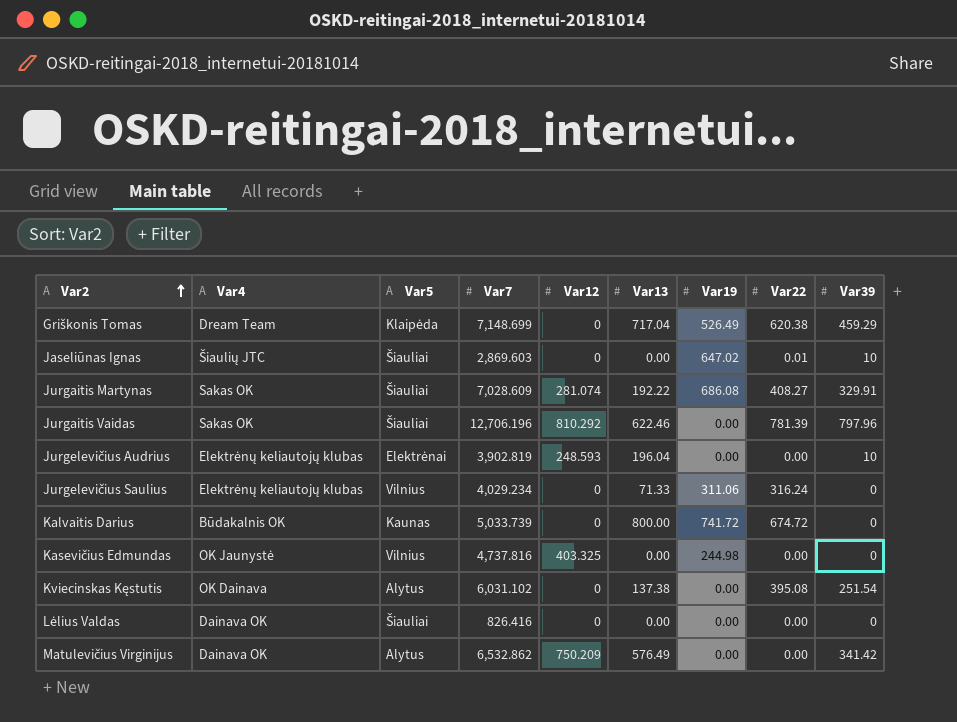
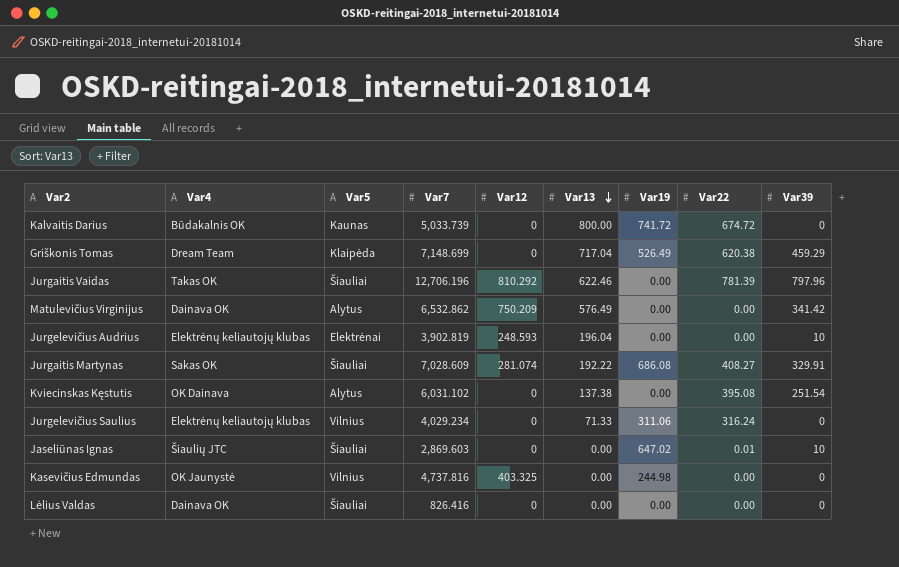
row order: Var2 ascending -> Var13 descending
Jurgaitis Vaidas | Var4: Sakas OK -> Takas OK

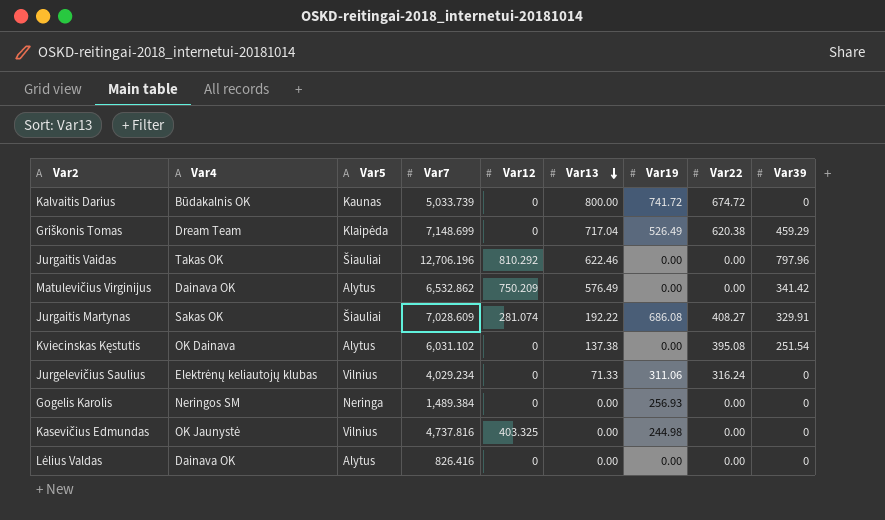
row Jurgelevičius Audrius: Elektrėnų keliautojų klubas | Elektrėnai | 3,902.819 | 248.593 | 196.04 | 0.00 | 0.00 | 10 -> none
row Jaseliūnas Ignas: Šiaulių JTC | Šiauliai | 2,869.603 | 0 | 0.00 | 647.02 | 0.01 | 10 -> none
Jurgaitis Vaidas | Var22: 781.39 -> 0.00
row Gogelis Karolis: none -> Neringos SM | Neringa | 1,489.384 | 0 | 0.00 | 256.93 | 0.00 | 0
Lėlius Valdas | Var5: Šiauliai -> Alytus

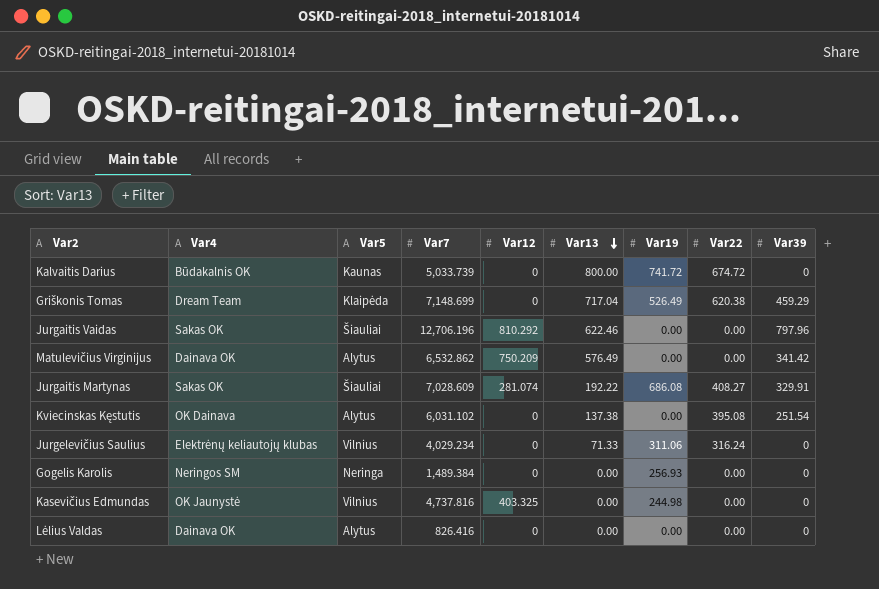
Jurgaitis Vaidas | Var4: Takas OK -> Sakas OK

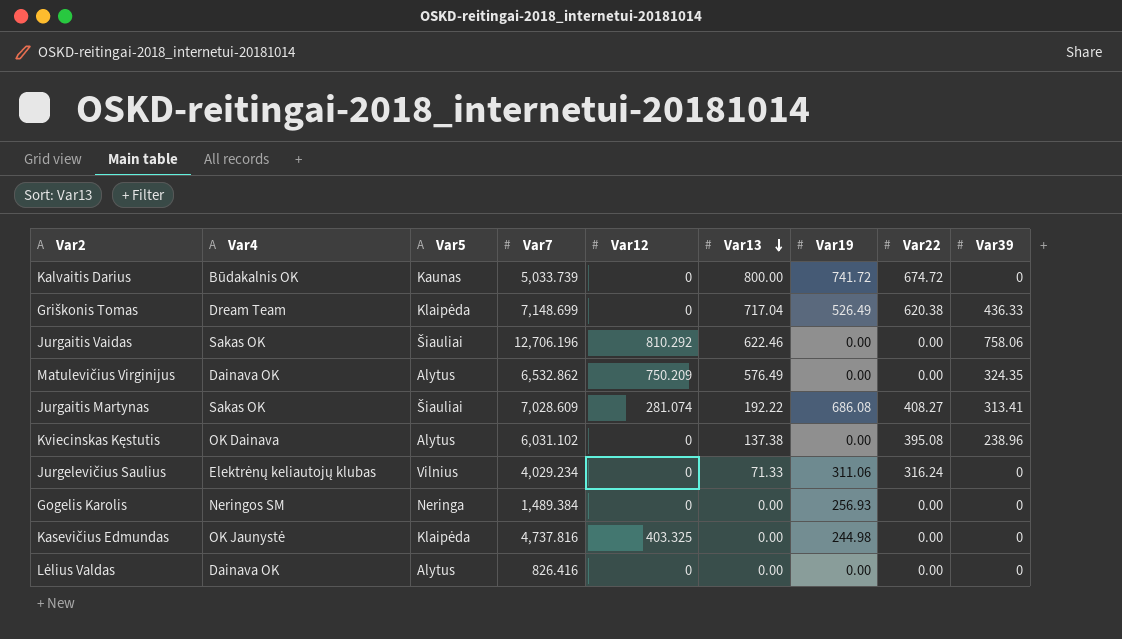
Griškonis Tomas | Var39: 459.29 -> 436.33
Jurgaitis Vaidas | Var39: 797.96 -> 758.06
Matulevičius Virginijus | Var39: 341.42 -> 324.35
Jurgaitis Martynas | Var39: 329.91 -> 313.41
Kviecinskas Kęstutis | Var39: 251.54 -> 238.96
Kasevičius Edmundas | Var5: Vilnius -> Klaipėda

